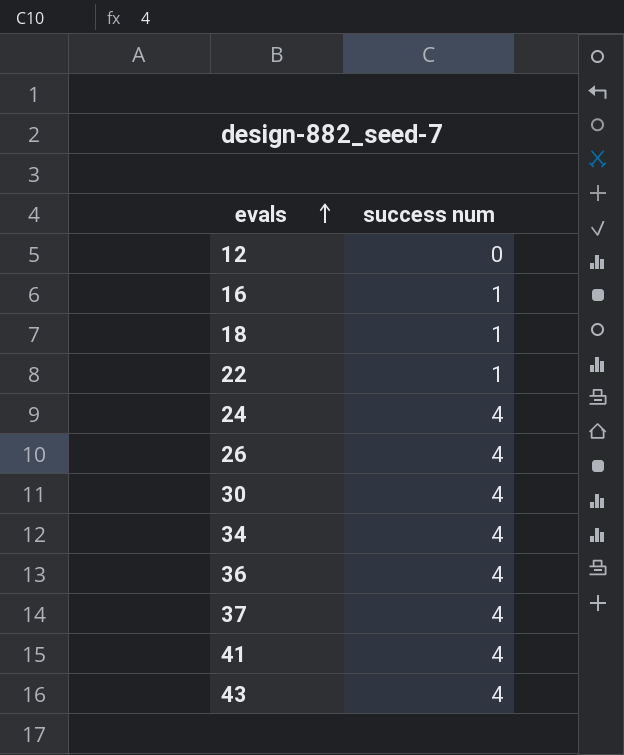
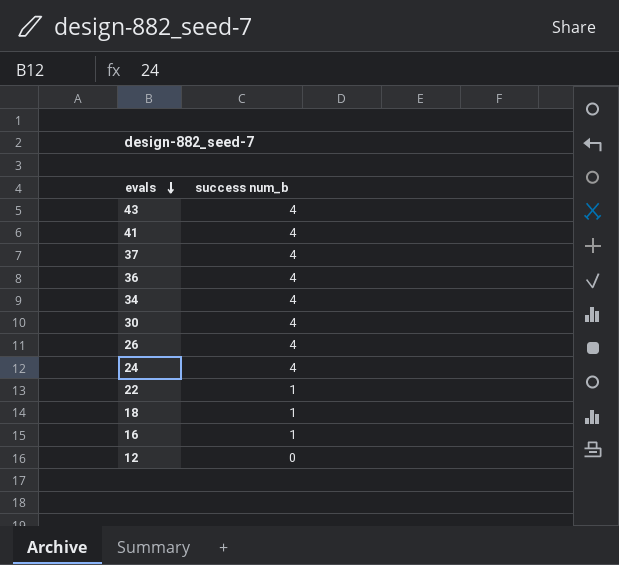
row order: evals ascending -> evals descending
column name: success num -> success num_b

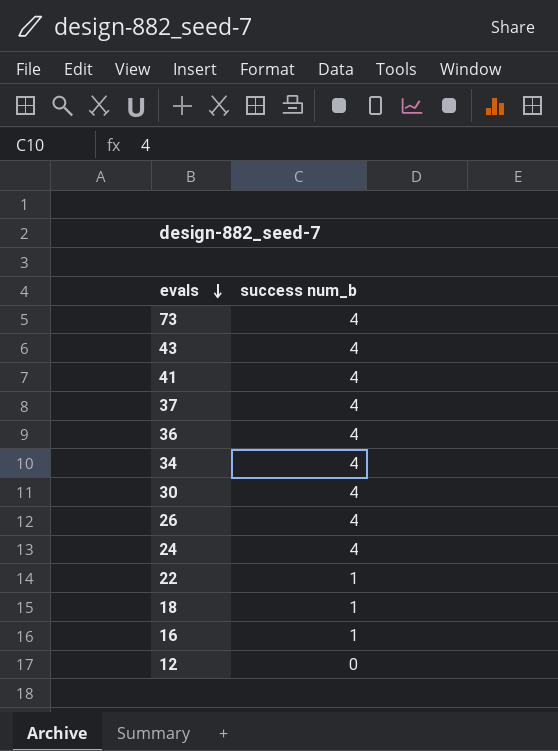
row 73: none -> 4

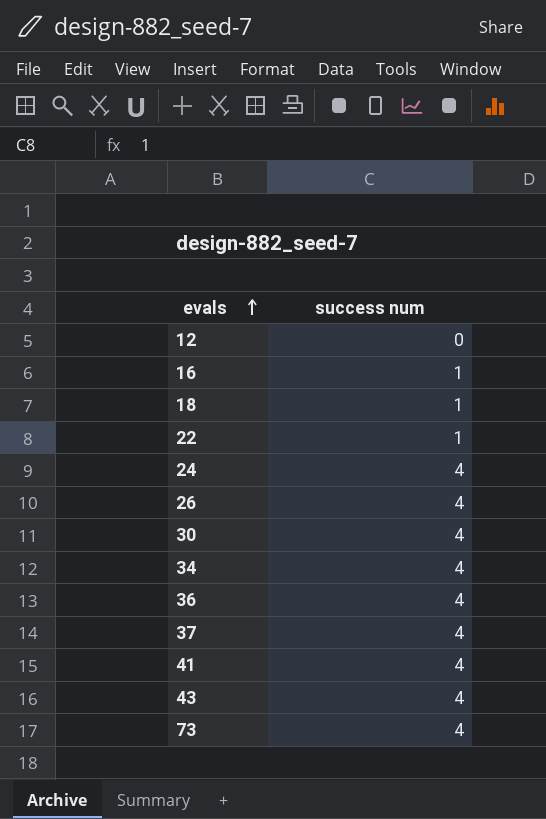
row order: evals descending -> evals ascending
column name: success num_b -> success num

